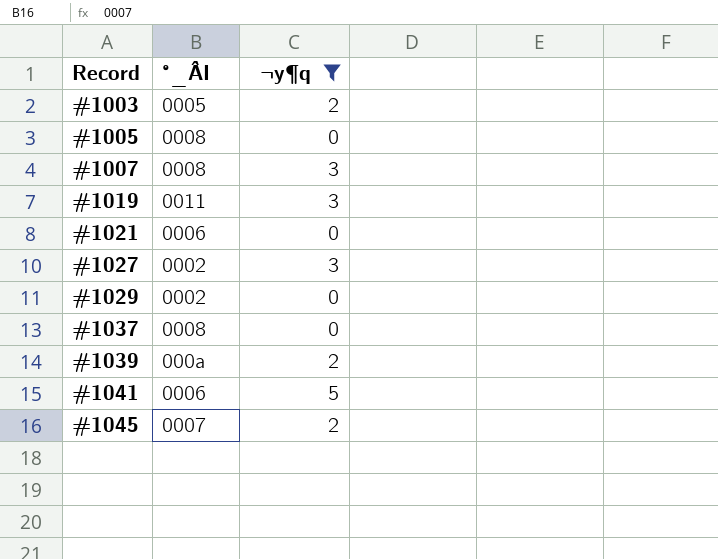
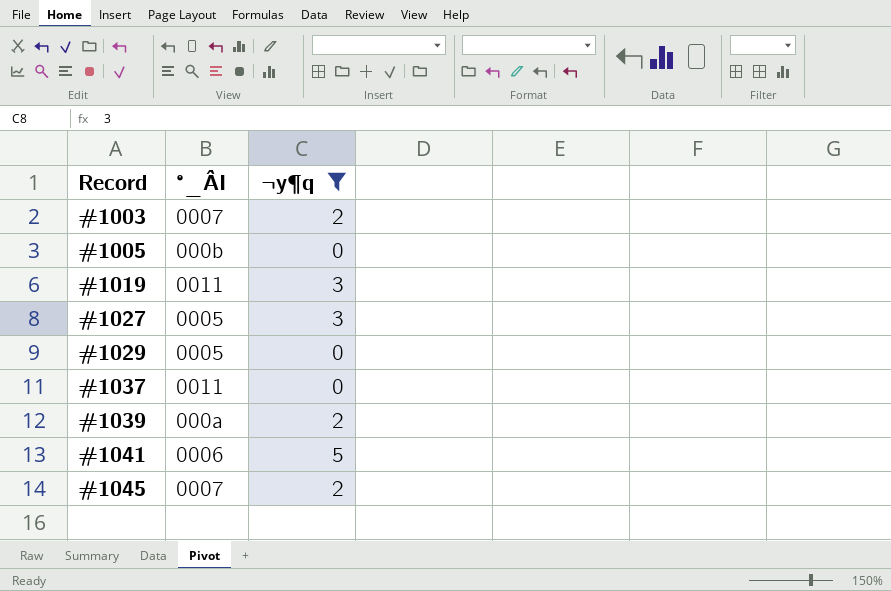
row #1007: 0008 | 3 -> none
row #1021: 0006 | 0 -> none
#1003 | °_ÂI: 0005 -> 0007
#1005 | °_ÂI: 0008 -> 000b
#1027 | °_ÂI: 0002 -> 0005
#1029 | °_ÂI: 0002 -> 0005
#1037 | °_ÂI: 0008 -> 0011

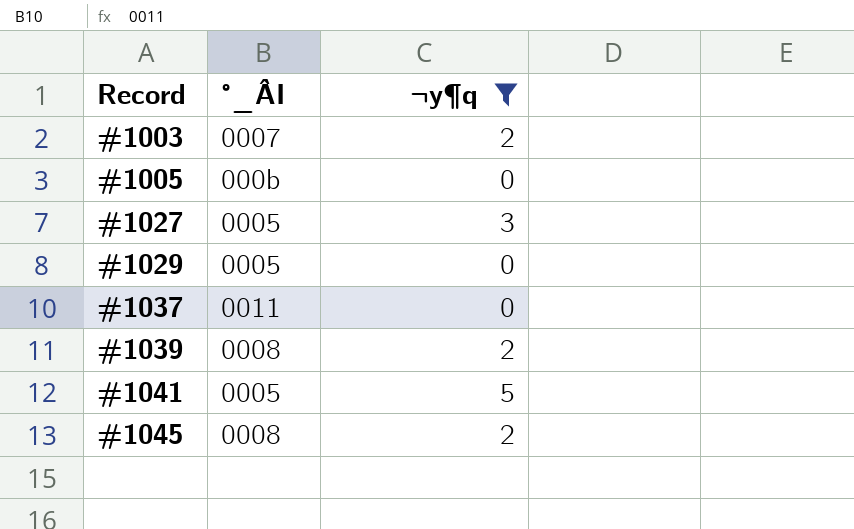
row #1019: 0011 | 3 -> none
#1039 | °_ÂI: 000a -> 0008
#1041 | °_ÂI: 0006 -> 0005
#1045 | °_ÂI: 0007 -> 0008

